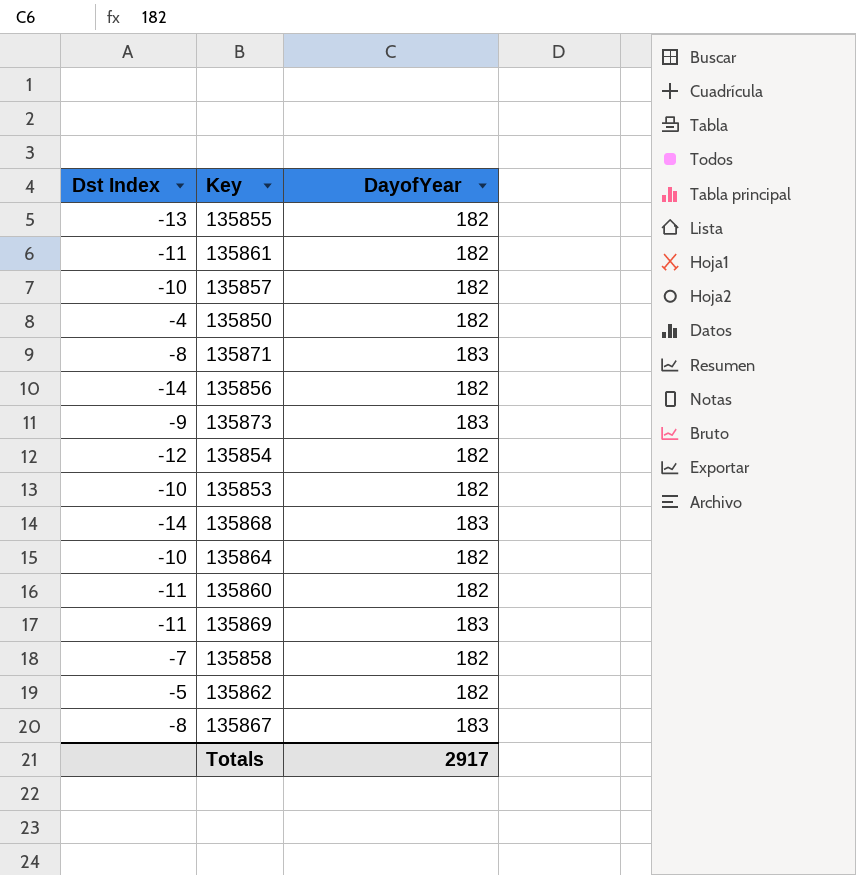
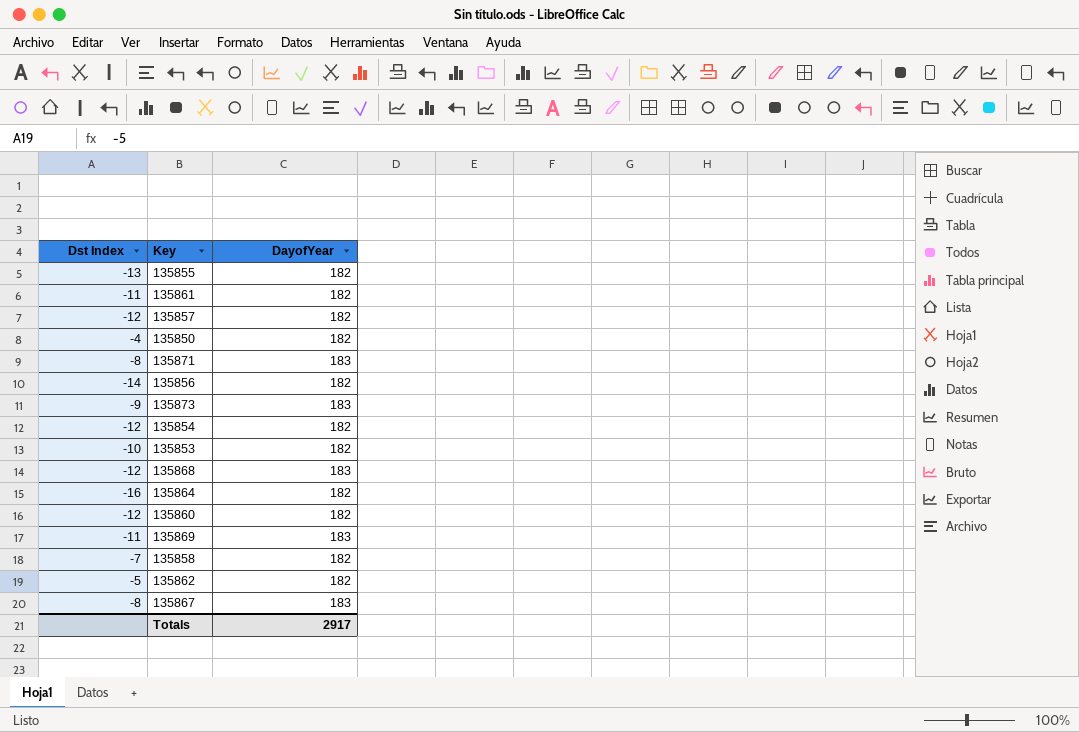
135857 | Dst Index: -10 -> -12
135868 | Dst Index: -14 -> -12
135864 | Dst Index: -10 -> -16
135860 | Dst Index: -11 -> -12

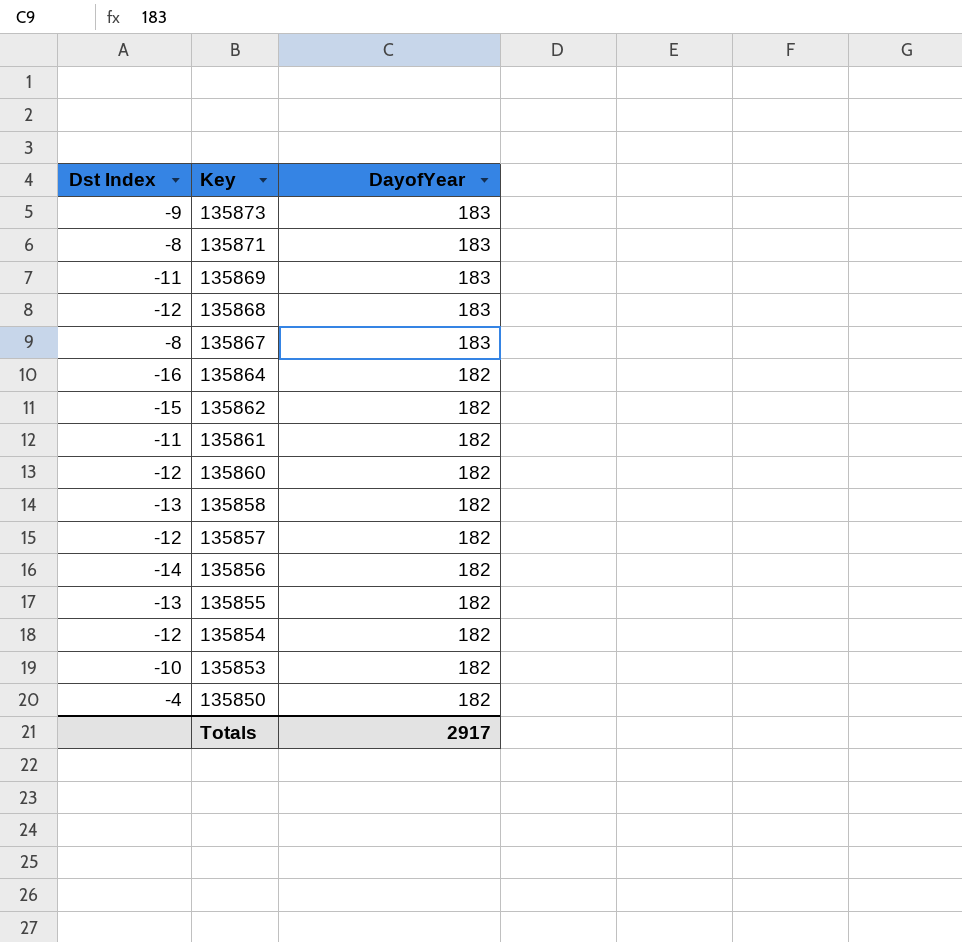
row order: none -> Key descending
135862 | Dst Index: -5 -> -15
135858 | Dst Index: -7 -> -13

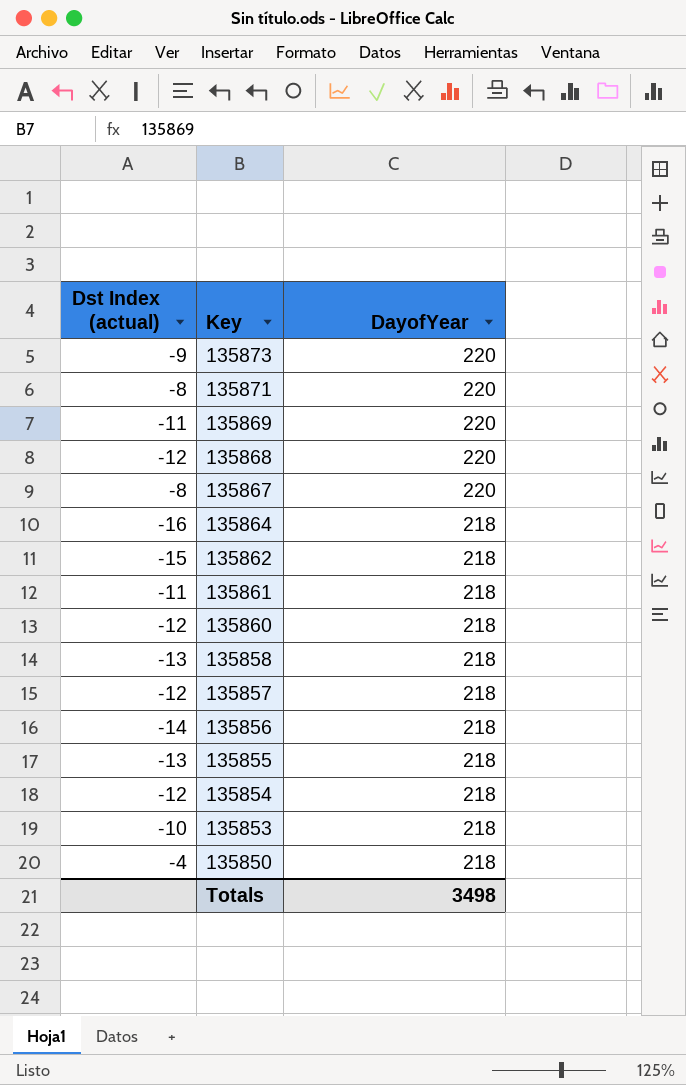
column name: Dst Index -> Dst Index (actual)
135873 | DayofYear: 183 -> 220
135871 | DayofYear: 183 -> 220
135869 | DayofYear: 183 -> 220
135868 | DayofYear: 183 -> 220
135867 | DayofYear: 183 -> 220
135864 | DayofYear: 182 -> 218
135862 | DayofYear: 182 -> 218
135861 | DayofYear: 182 -> 218
135860 | DayofYear: 182 -> 218
135858 | DayofYear: 182 -> 218
135857 | DayofYear: 182 -> 218
135856 | DayofYear: 182 -> 218
135855 | DayofYear: 182 -> 218
135854 | DayofYear: 182 -> 218
135853 | DayofYear: 182 -> 218
135850 | DayofYear: 182 -> 218
Totals | DayofYear: 2917 -> 3498

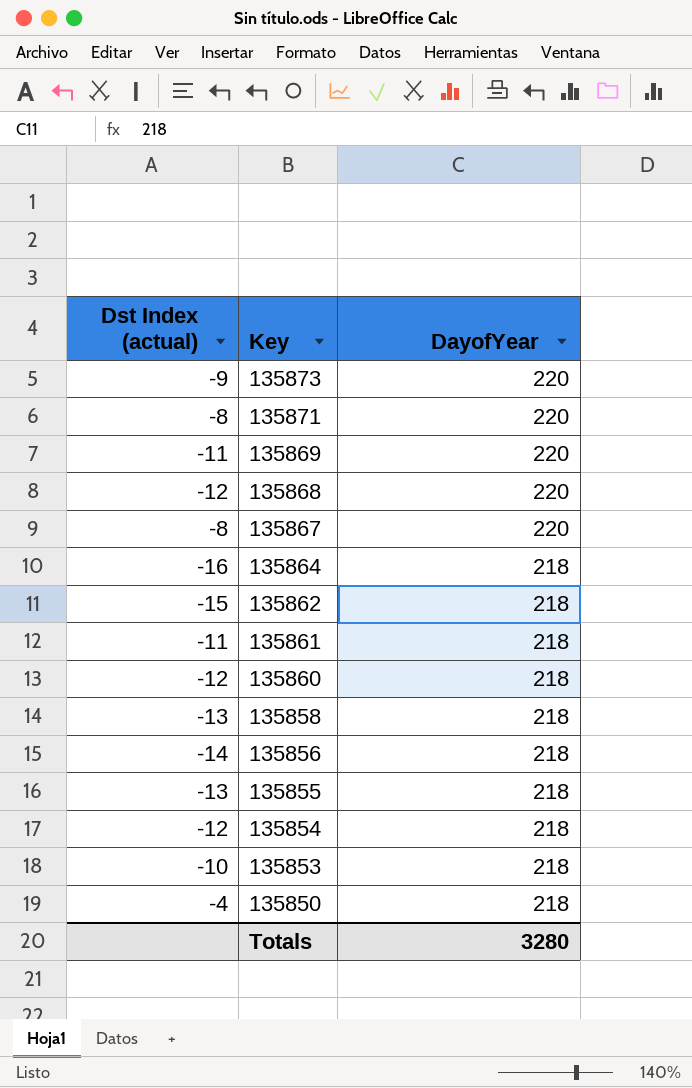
row 135857: -12 | 218 -> none
Totals | DayofYear: 3498 -> 3280

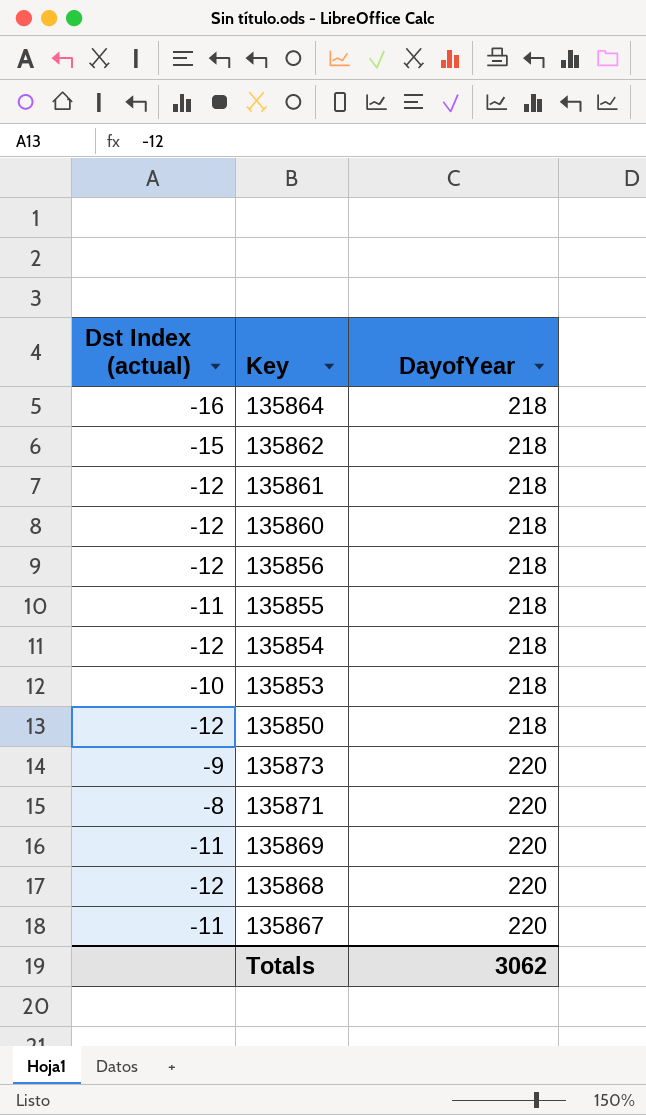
row order: Key descending -> DayofYear ascending
row 135858: -13 | 218 -> none
135861 | Dst Index (actual): -11 -> -12
135856 | Dst Index (actual): -14 -> -12
135855 | Dst Index (actual): -13 -> -11
135850 | Dst Index (actual): -4 -> -12
135867 | Dst Index (actual): -8 -> -11
Totals | DayofYear: 3280 -> 3062

